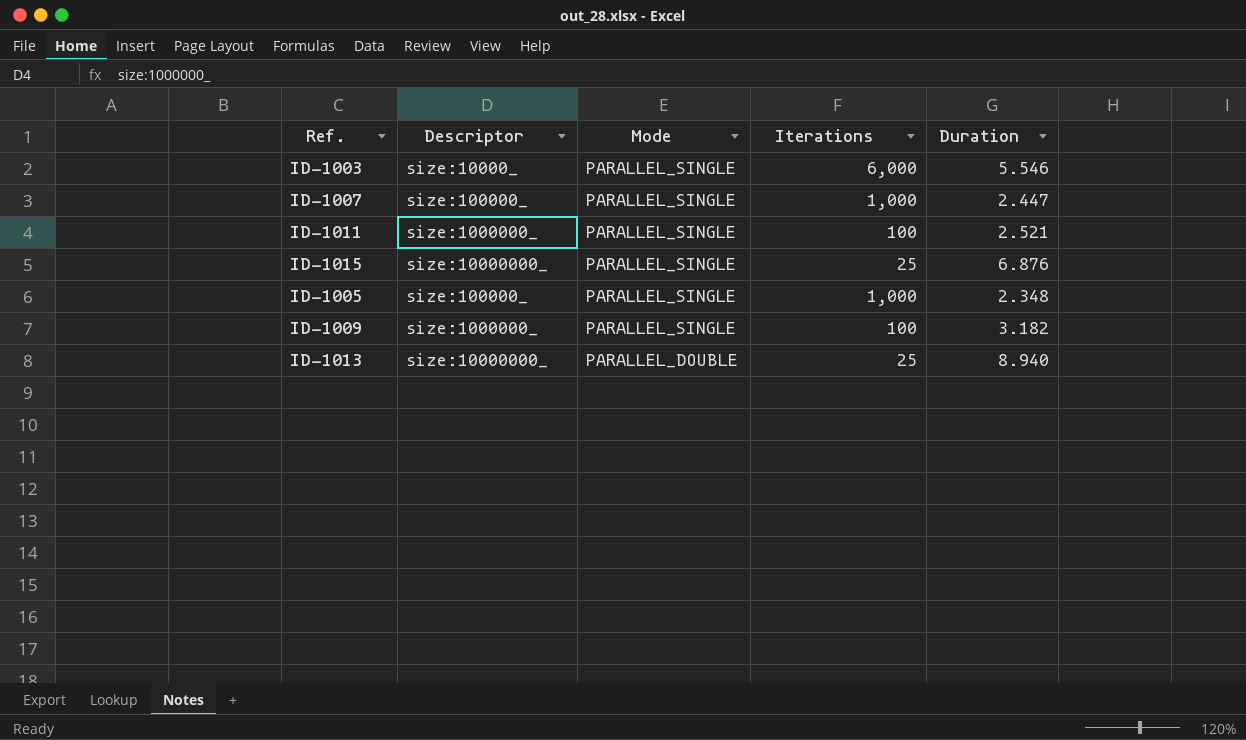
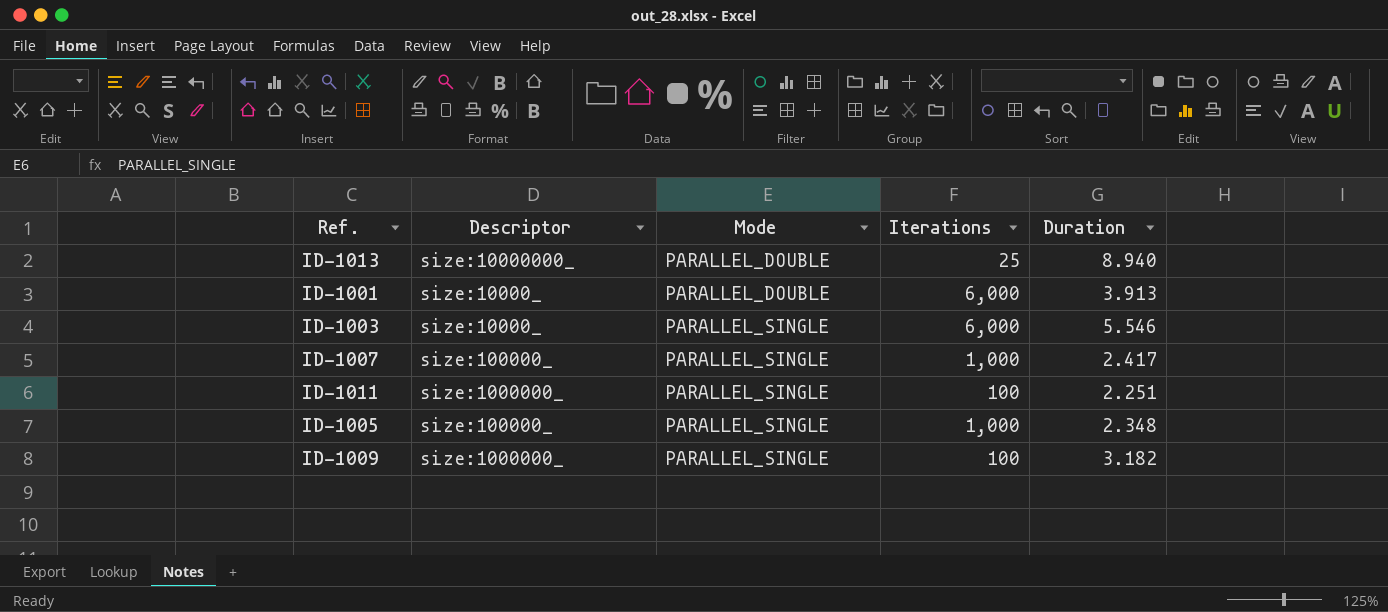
row order: Mode descending -> Mode ascending
row ID-1015: size:10000000_ | PARALLEL_SINGLE | 25 | 6.876 -> none
row ID-1001: none -> size:10000_ | PARALLEL_DOUBLE | 6,000 | 3.913
ID-1007 | Duration: 2.447 -> 2.417
ID-1011 | Duration: 2.521 -> 2.251

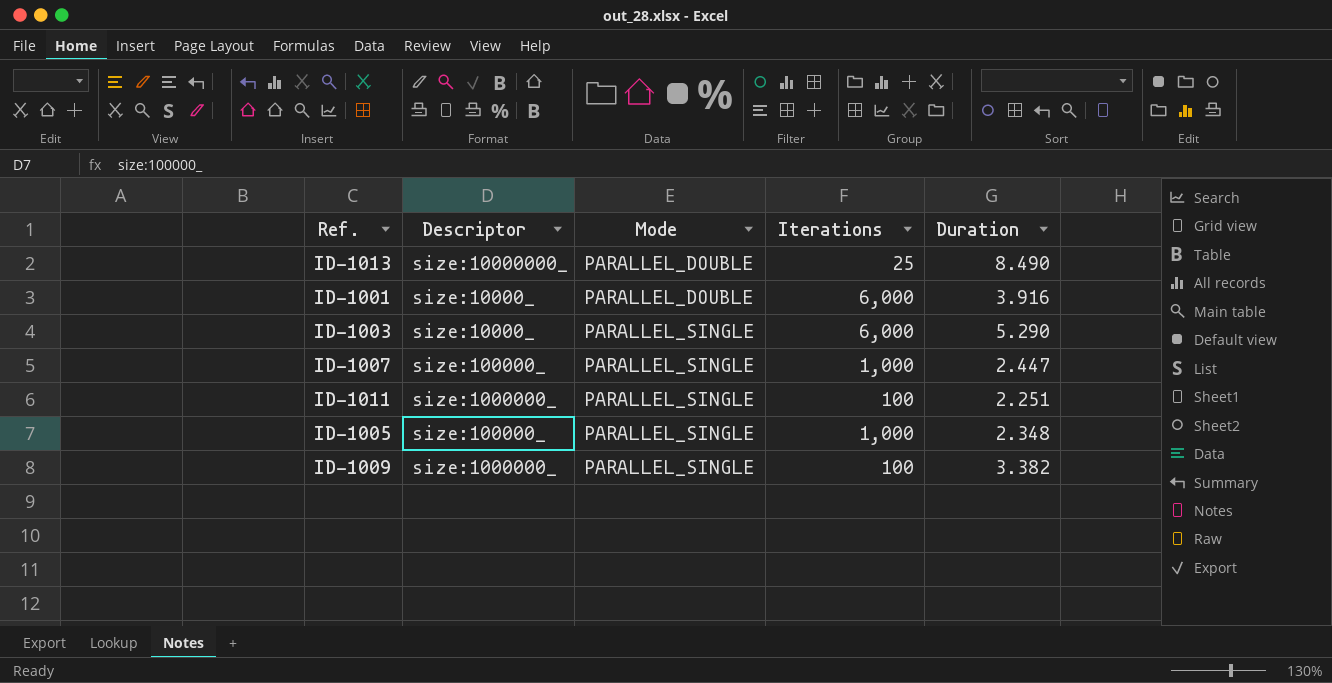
ID-1013 | Duration: 8.940 -> 8.490
ID-1001 | Duration: 3.913 -> 3.916
ID-1003 | Duration: 5.546 -> 5.290
ID-1007 | Duration: 2.417 -> 2.447
ID-1009 | Duration: 3.182 -> 3.382

